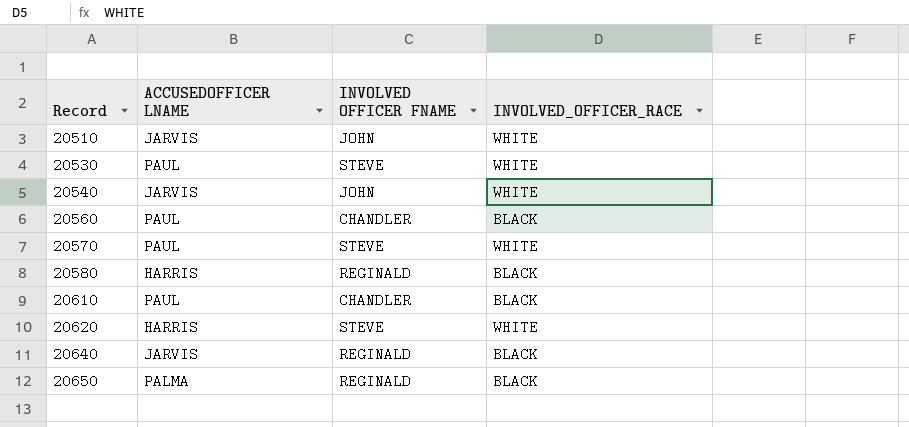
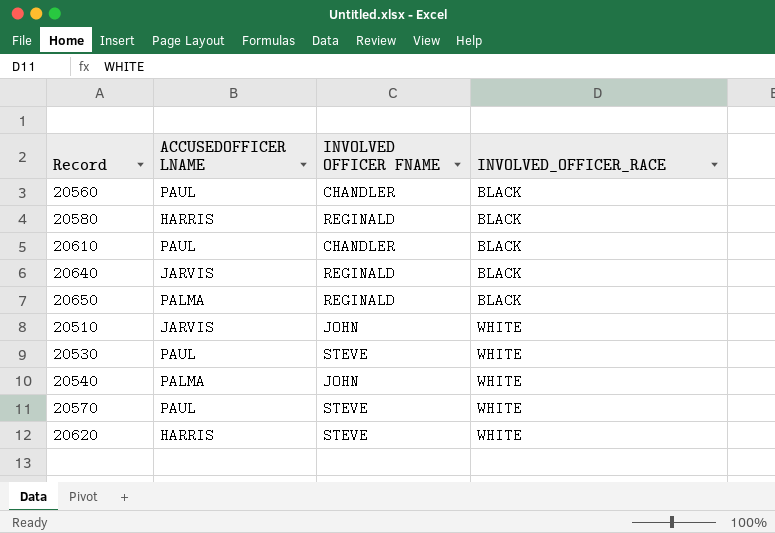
row order: Record ascending -> INVOLVED_OFFICER_RACE ascending
20540 | ACCUSEDOFFICER LNAME: JARVIS -> PALMA

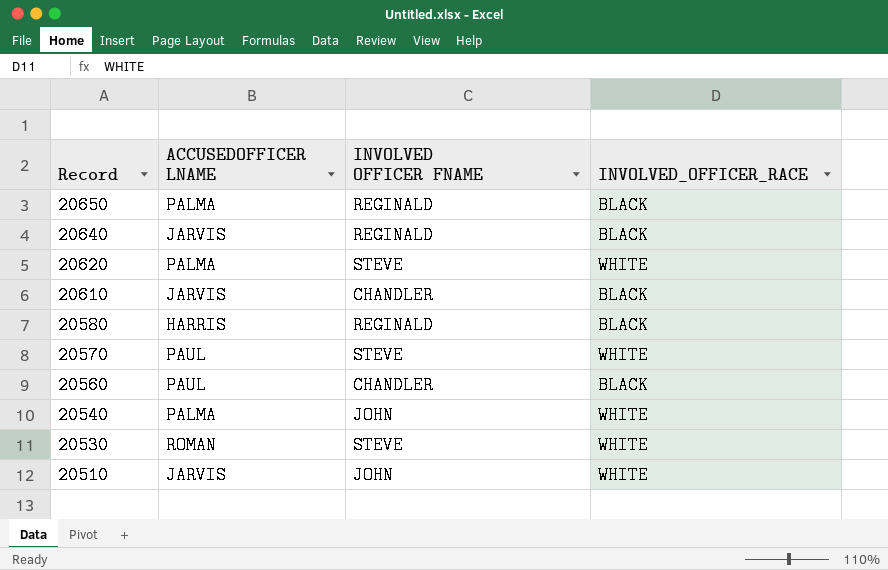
row order: INVOLVED_OFFICER_RACE ascending -> Record descending
20620 | ACCUSEDOFFICER LNAME: HARRIS -> PALMA
20610 | ACCUSEDOFFICER LNAME: PAUL -> JARVIS
20530 | ACCUSEDOFFICER LNAME: PAUL -> ROMAN

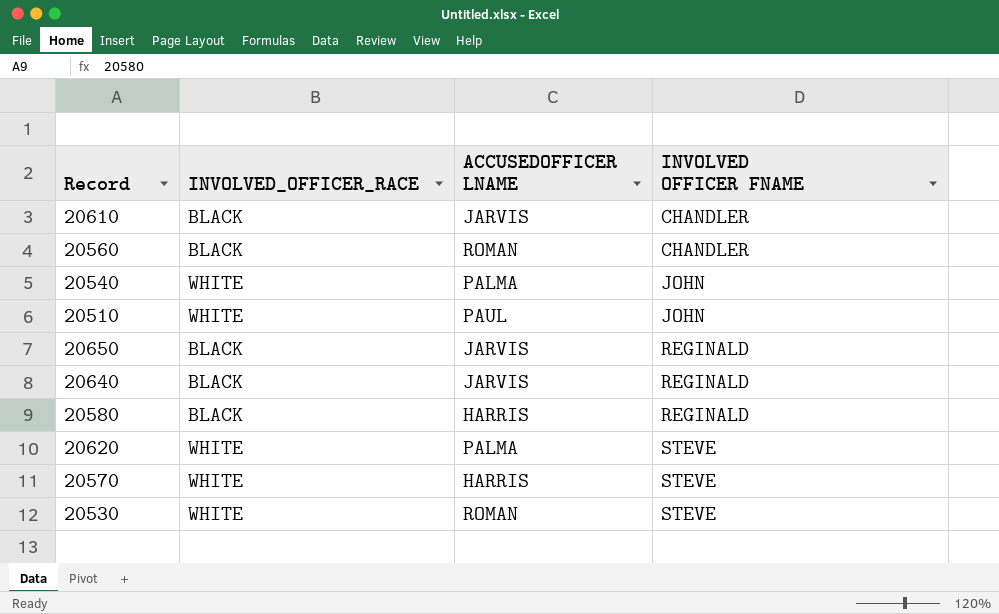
row order: Record descending -> INVOLVED OFFICER FNAME ascending
column INVOLVED_OFFICER_RACE | position: 4 -> 2
20560 | ACCUSEDOFFICER LNAME: PAUL -> ROMAN
20510 | ACCUSEDOFFICER LNAME: JARVIS -> PAUL
20650 | ACCUSEDOFFICER LNAME: PALMA -> JARVIS
20570 | ACCUSEDOFFICER LNAME: PAUL -> HARRIS

